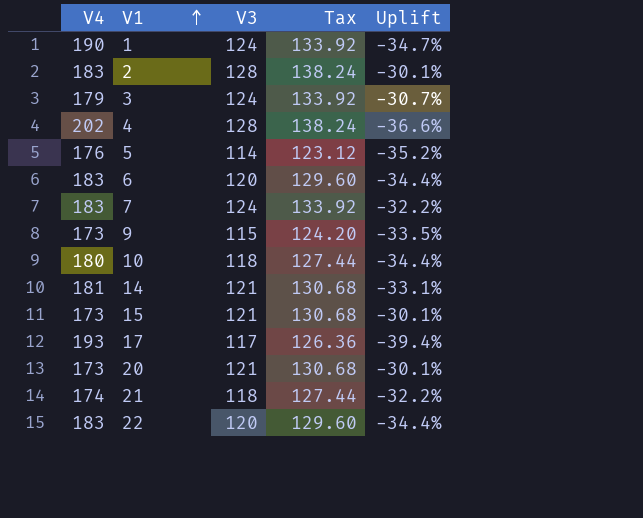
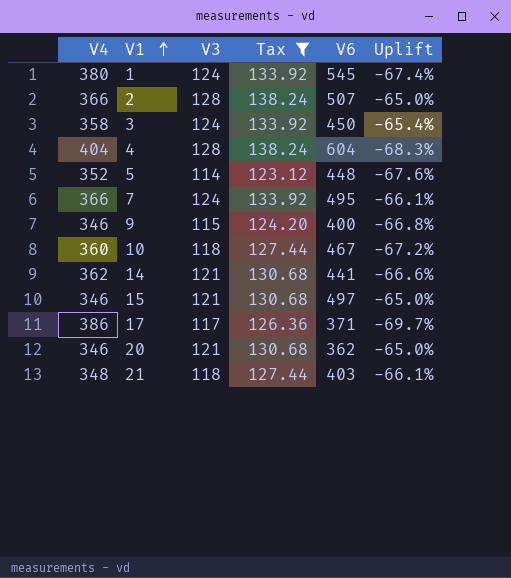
filter: none -> Tax != 129.60
column V6 | position: none -> 5
1 | V4: 190 -> 380
1 | Uplift: -34.7% -> -67.4%
2 | V4: 183 -> 366
2 | Uplift: -30.1% -> -65.0%
3 | V4: 179 -> 358
3 | Uplift: -30.7% -> -65.4%
4 | V4: 202 -> 404
4 | Uplift: -36.6% -> -68.3%
5 | V4: 176 -> 352
5 | Uplift: -35.2% -> -67.6%
7 | V4: 183 -> 366
7 | Uplift: -32.2% -> -66.1%
9 | V4: 173 -> 346
9 | Uplift: -33.5% -> -66.8%
10 | V4: 180 -> 360
10 | Uplift: -34.4% -> -67.2%
14 | V4: 181 -> 362
14 | Uplift: -33.1% -> -66.6%
15 | V4: 173 -> 346
15 | Uplift: -30.1% -> -65.0%
17 | V4: 193 -> 386
17 | Uplift: -39.4% -> -69.7%
20 | V4: 173 -> 346
20 | Uplift: -30.1% -> -65.0%
21 | V4: 174 -> 348
21 | Uplift: -32.2% -> -66.1%

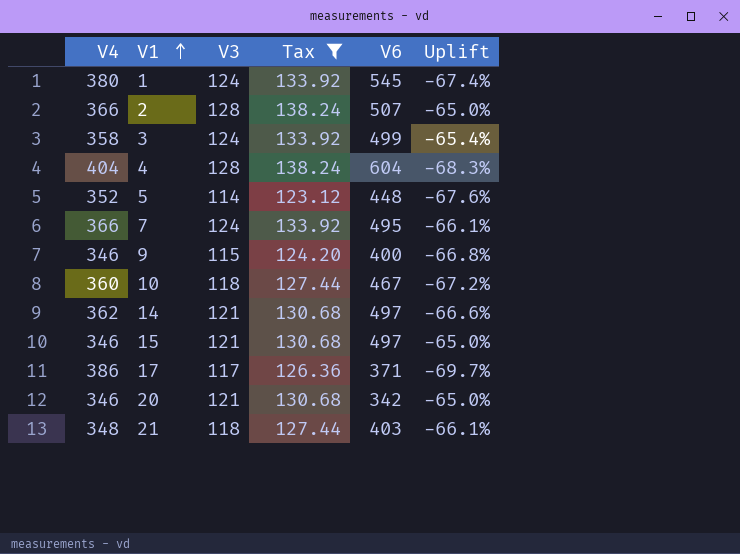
3 | V6: 450 -> 499
14 | V6: 441 -> 497
20 | V6: 362 -> 342

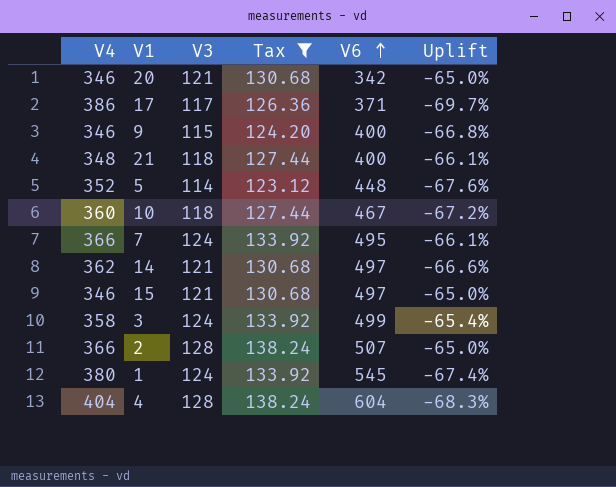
row order: V1 ascending -> V6 ascending
21 | V6: 403 -> 400

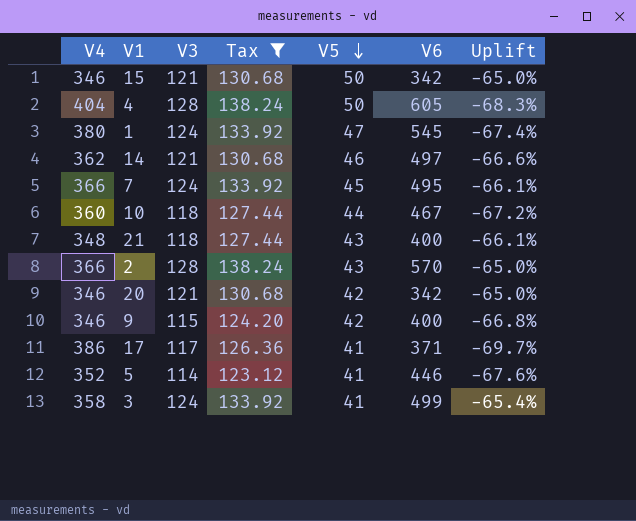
row order: V6 ascending -> V5 descending
column V5 | position: none -> 5
15 | V6: 497 -> 342
4 | V6: 604 -> 605
2 | V6: 507 -> 570
5 | V6: 448 -> 446

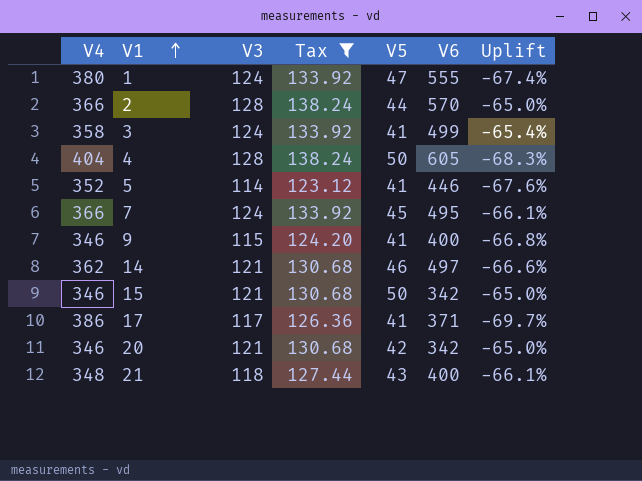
row order: V5 descending -> V1 ascending
row 10: 360 | 118 | 127.44 | 44 | 467 | -67.2% -> none
1 | V6: 545 -> 555
2 | V5: 43 -> 44
9 | V5: 42 -> 41

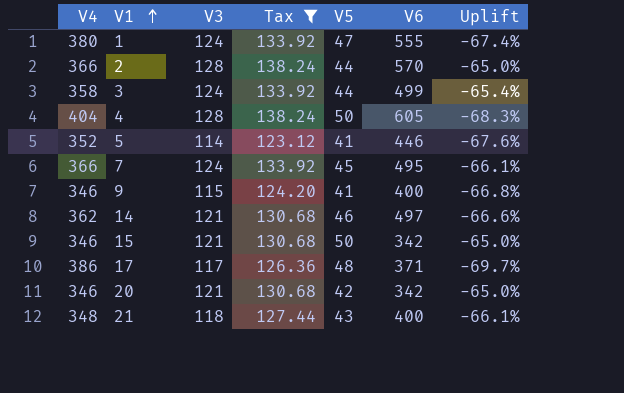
3 | V5: 41 -> 44
17 | V5: 41 -> 48

